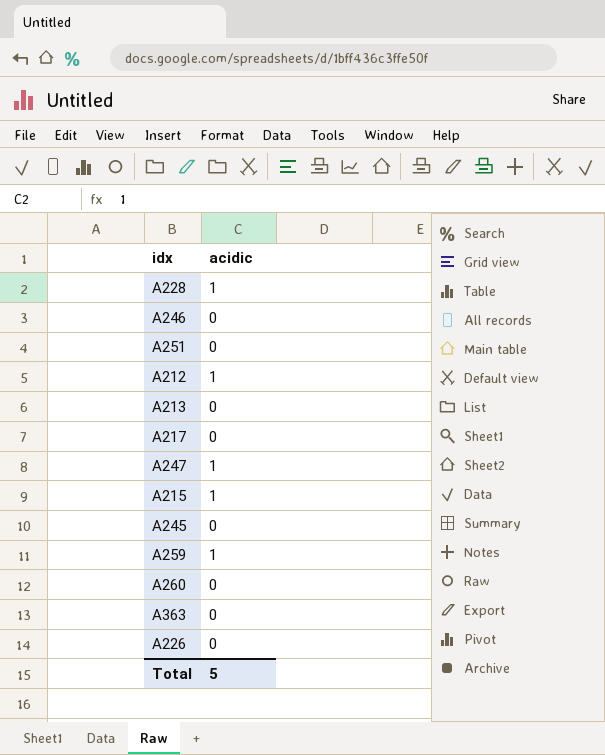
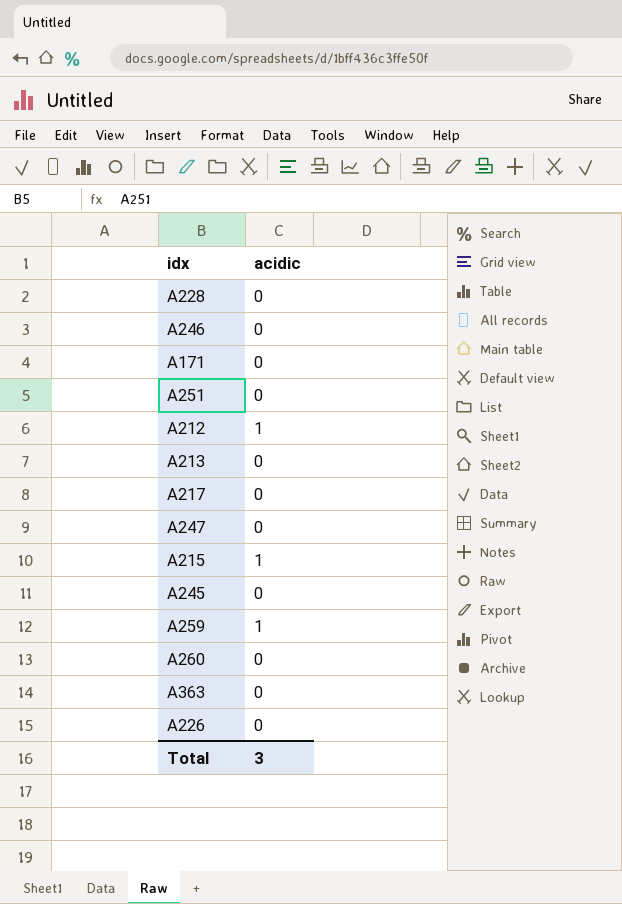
A228 | acidic: 1 -> 0
row A171: none -> 0
A247 | acidic: 1 -> 0
Total | acidic: 5 -> 3

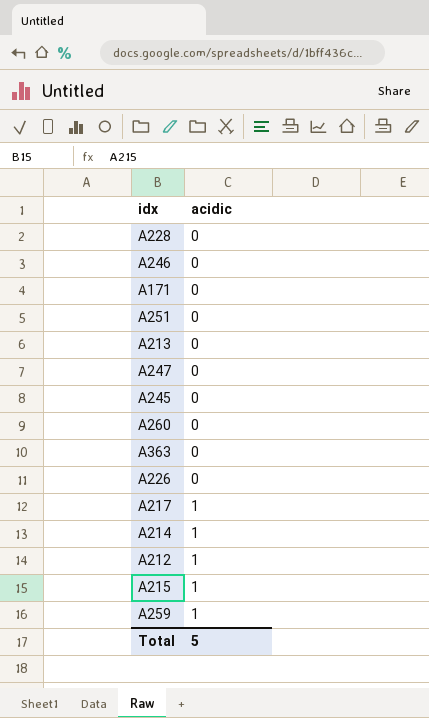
row order: none -> acidic ascending
A217 | acidic: 0 -> 1
row A214: none -> 1
Total | acidic: 3 -> 5

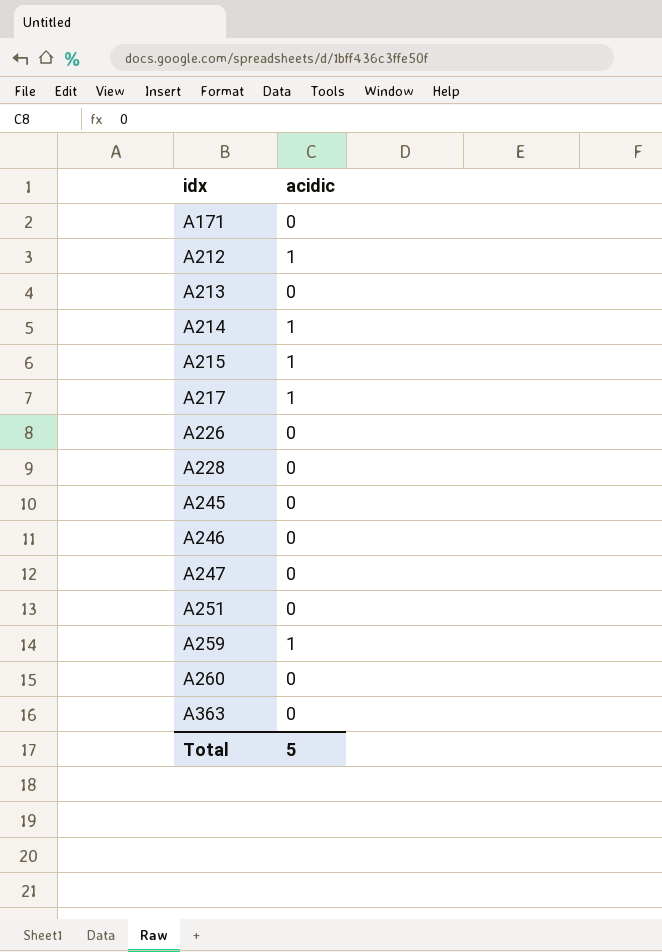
row order: acidic ascending -> idx ascending

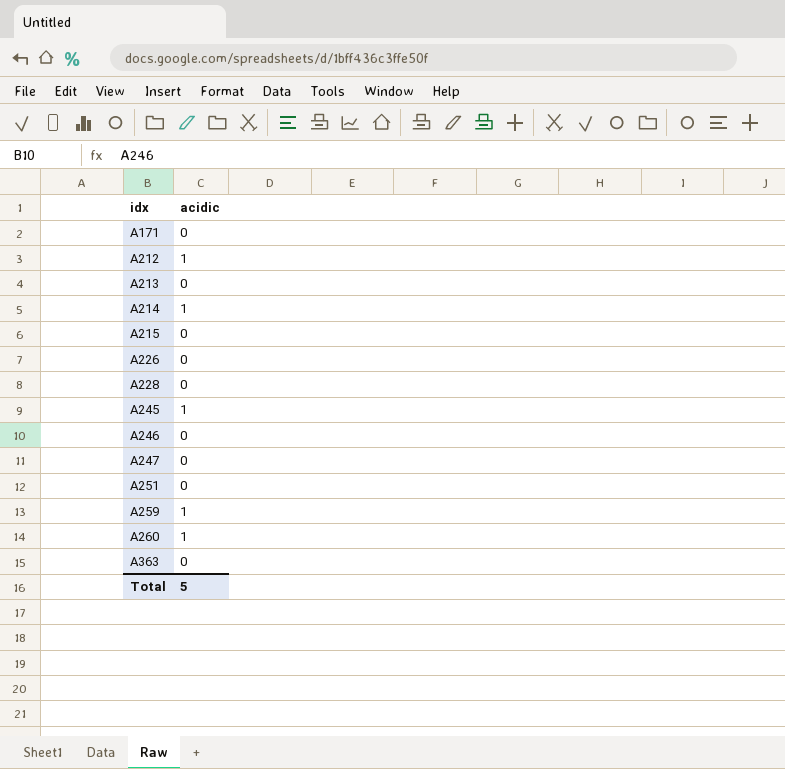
row A217: 1 -> none
A215 | acidic: 1 -> 0
A245 | acidic: 0 -> 1
A260 | acidic: 0 -> 1

